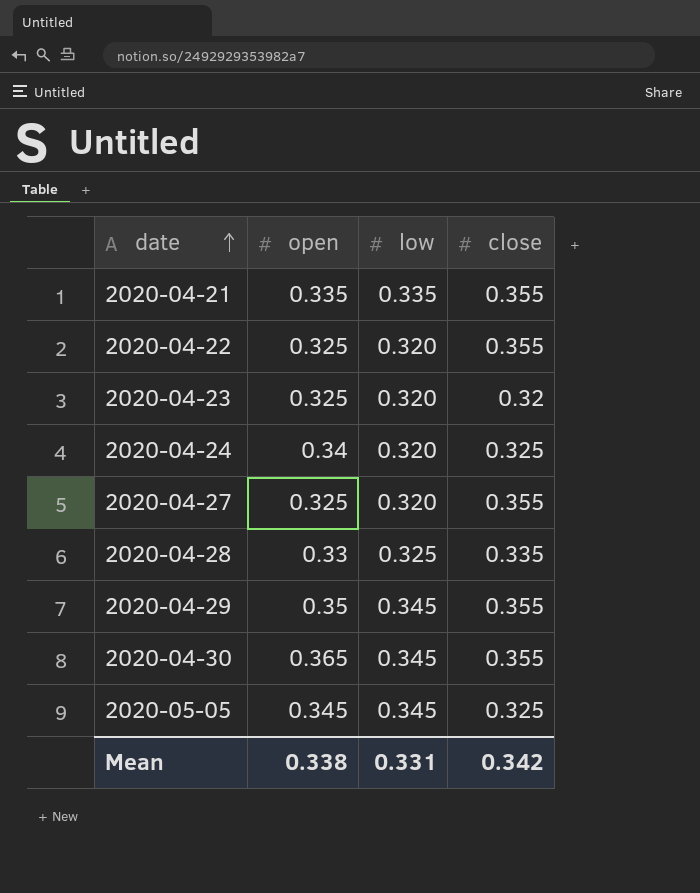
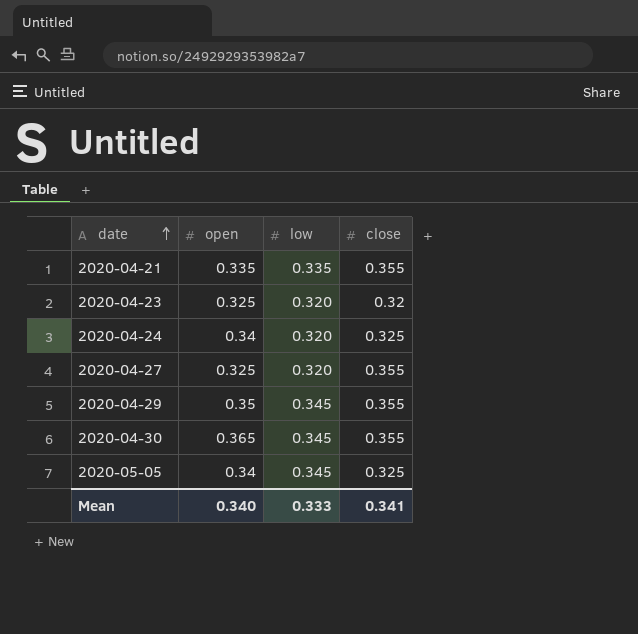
row 2020-04-22: 0.325 | 0.320 | 0.355 -> none
row 2020-04-28: 0.33 | 0.325 | 0.335 -> none
2020-05-05 | open: 0.345 -> 0.34
Mean | open: 0.338 -> 0.340
Mean | low: 0.331 -> 0.333
Mean | close: 0.342 -> 0.341

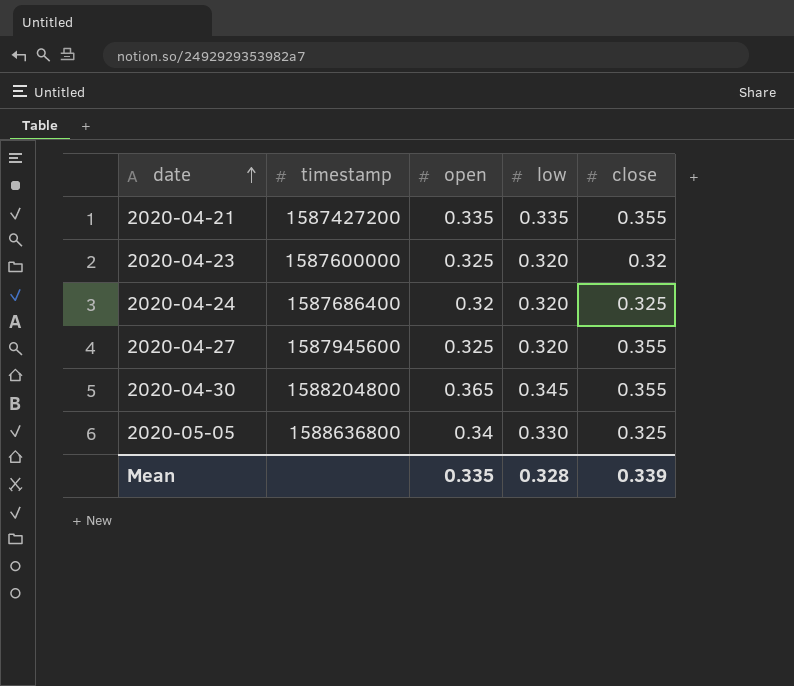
column timestamp | position: none -> 2
row 2020-04-29: 0.35 | 0.345 | 0.355 -> none
2020-04-24 | open: 0.34 -> 0.32
2020-05-05 | low: 0.345 -> 0.330
Mean | open: 0.340 -> 0.335
Mean | low: 0.333 -> 0.328
Mean | close: 0.341 -> 0.339

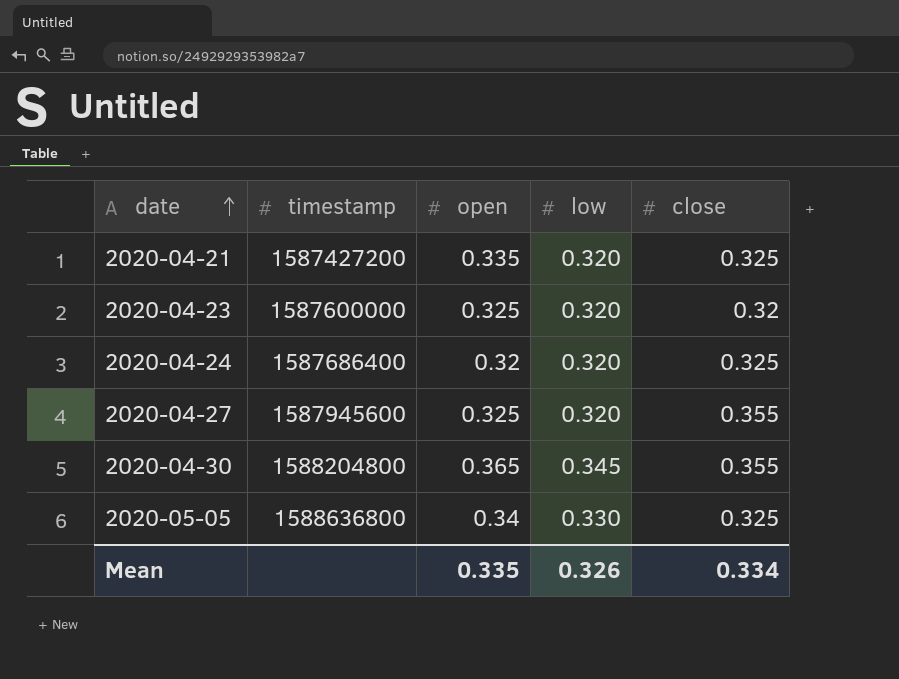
2020-04-21 | low: 0.335 -> 0.320
2020-04-21 | close: 0.355 -> 0.325
Mean | low: 0.328 -> 0.326
Mean | close: 0.339 -> 0.334

